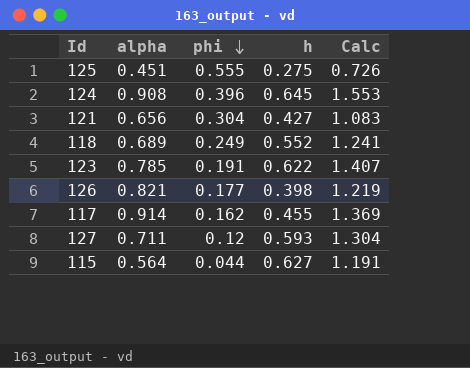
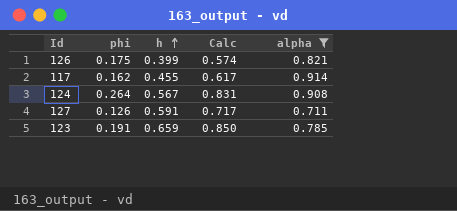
filter: none -> alpha >= 0.711
row order: phi descending -> h ascending
column Calc | formula: [alpha] + [h] -> [phi] + [h]
column alpha | position: 2 -> 5
126 | phi: 0.177 -> 0.175
126 | h: 0.398 -> 0.399
124 | phi: 0.396 -> 0.264
124 | h: 0.645 -> 0.567
127 | phi: 0.12 -> 0.126
127 | h: 0.593 -> 0.591
123 | h: 0.622 -> 0.659

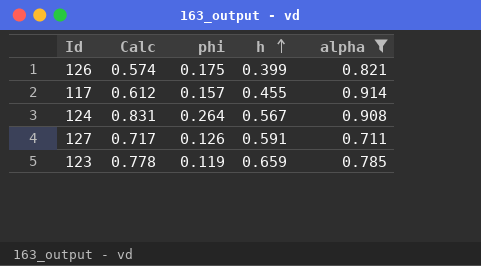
column Calc | position: 4 -> 2
117 | Calc: 0.617 -> 0.612
117 | phi: 0.162 -> 0.157
123 | Calc: 0.850 -> 0.778
123 | phi: 0.191 -> 0.119

